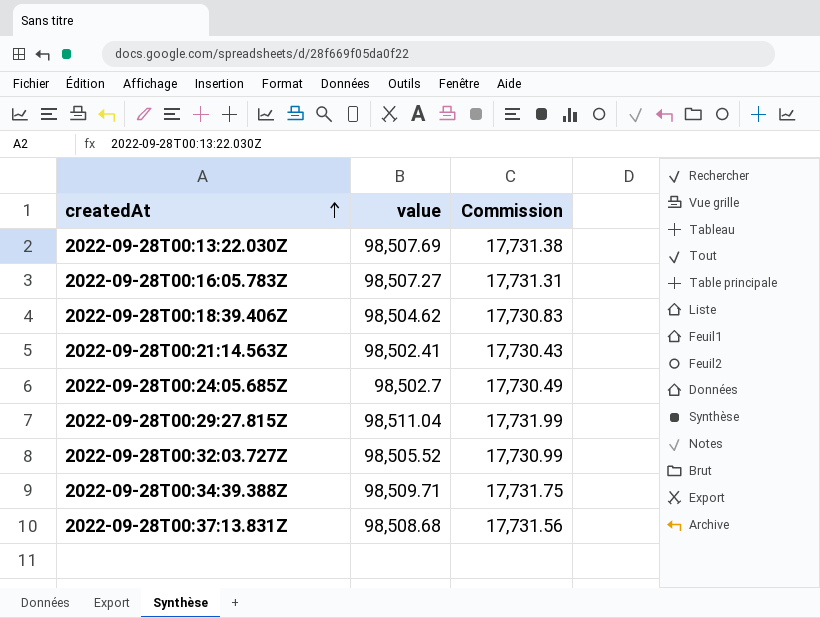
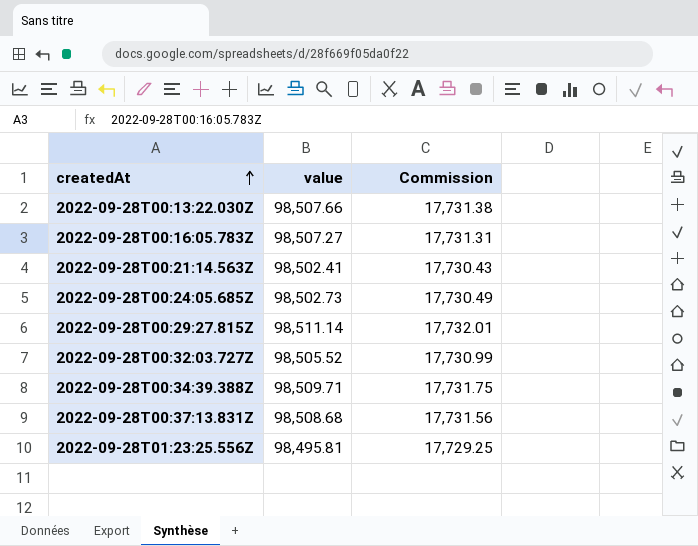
row 2022-09-28T00:18:39.406Z: 98,504.62 | 17,730.83 -> none
2022-09-28T00:13:22.030Z | value: 98,507.69 -> 98,507.66
2022-09-28T00:24:05.685Z | value: 98,502.7 -> 98,502.73
2022-09-28T00:29:27.815Z | value: 98,511.04 -> 98,511.14
2022-09-28T00:29:27.815Z | Commission: 17,731.99 -> 17,732.01
row 2022-09-28T01:23:25.556Z: none -> 98,495.81 | 17,729.25

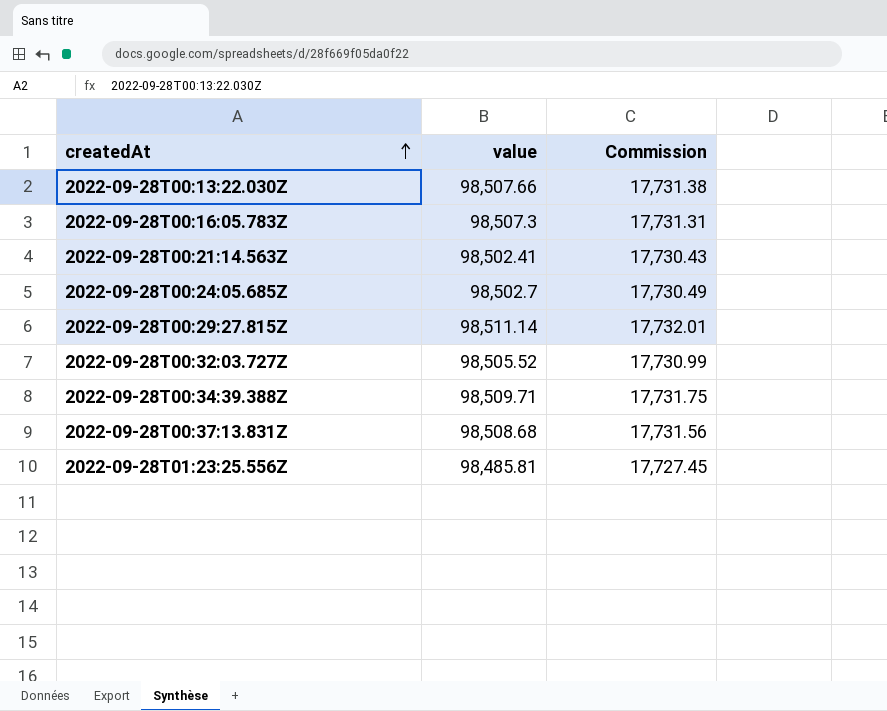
2022-09-28T00:16:05.783Z | value: 98,507.27 -> 98,507.3
2022-09-28T00:24:05.685Z | value: 98,502.73 -> 98,502.7
2022-09-28T01:23:25.556Z | value: 98,495.81 -> 98,485.81
2022-09-28T01:23:25.556Z | Commission: 17,729.25 -> 17,727.45

